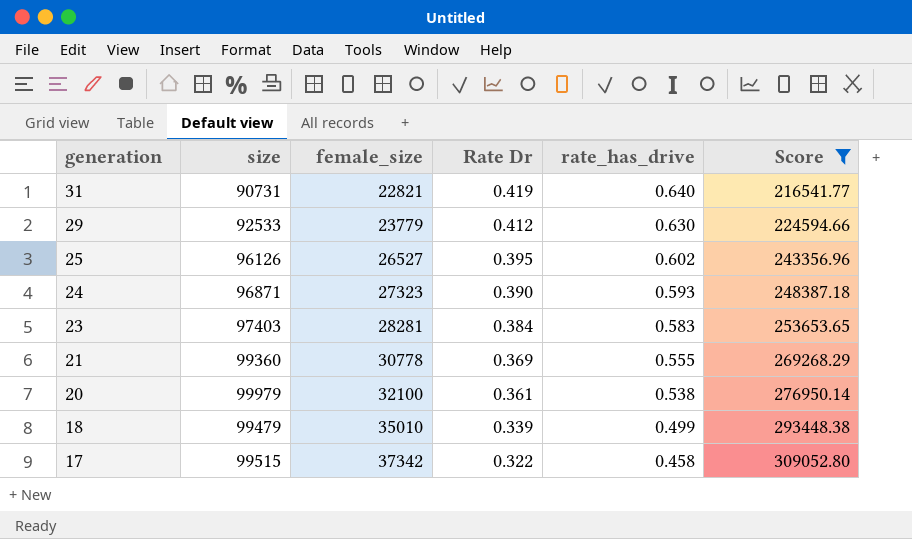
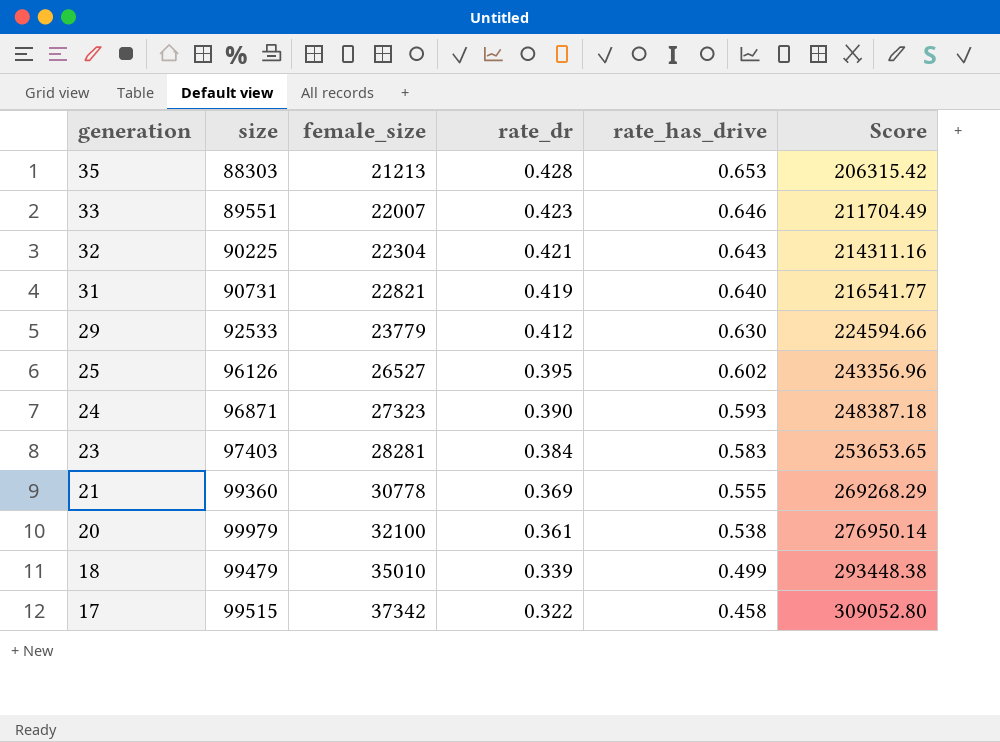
filter: Score >= 216541.77 -> none
column name: Rate Dr -> rate_dr

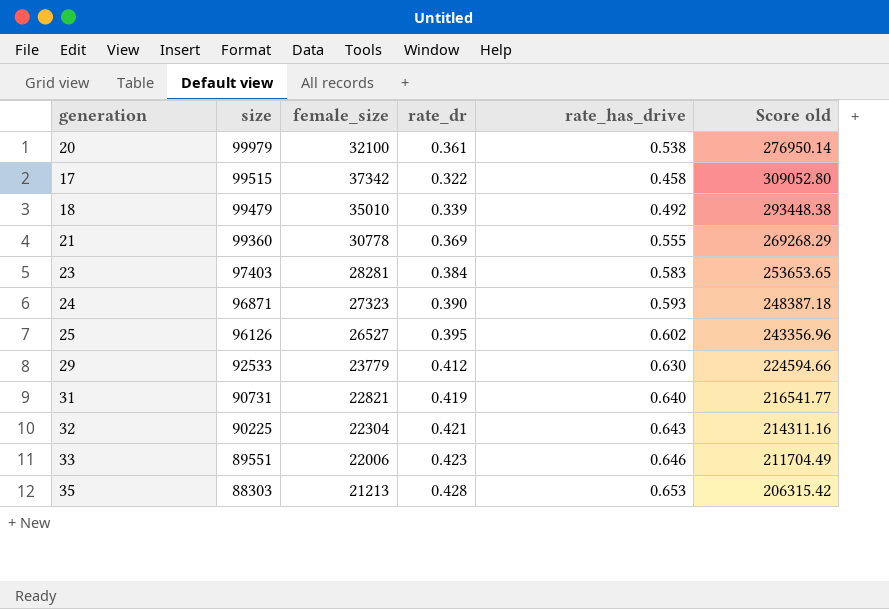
row order: generation descending -> size descending
column name: Score -> Score old
18 | rate_has_drive: 0.499 -> 0.492
33 | female_size: 22007 -> 22006

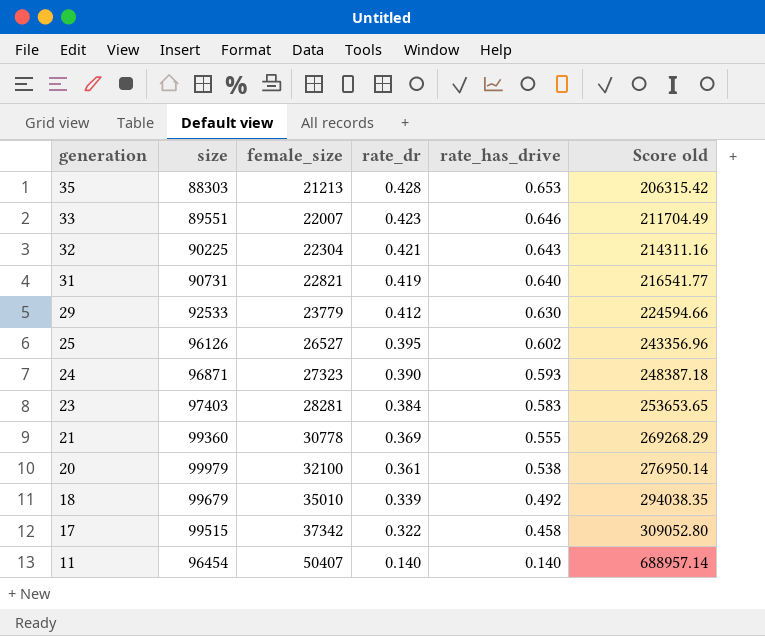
row order: size descending -> generation descending
33 | female_size: 22006 -> 22007
18 | size: 99479 -> 99679
18 | Score old: 293448.38 -> 294038.35
row 11: none -> 96454 | 50407 | 0.140 | 0.140 | 688957.14

